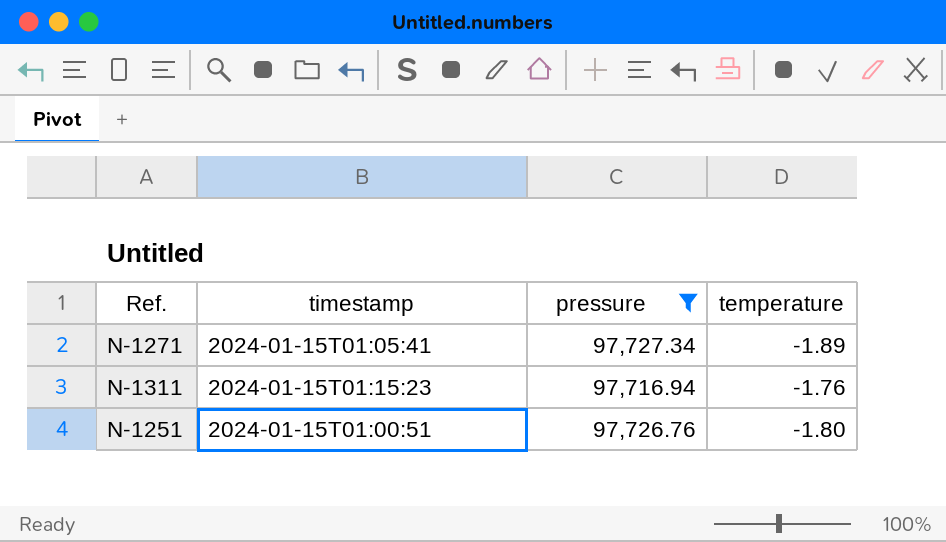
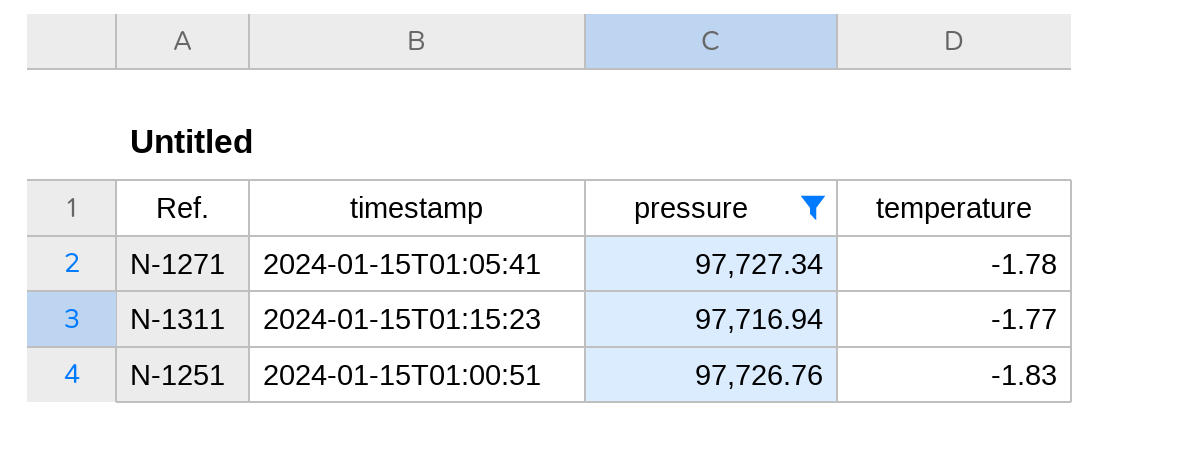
N-1271 | temperature: -1.89 -> -1.78
N-1311 | temperature: -1.76 -> -1.77
N-1251 | temperature: -1.80 -> -1.83

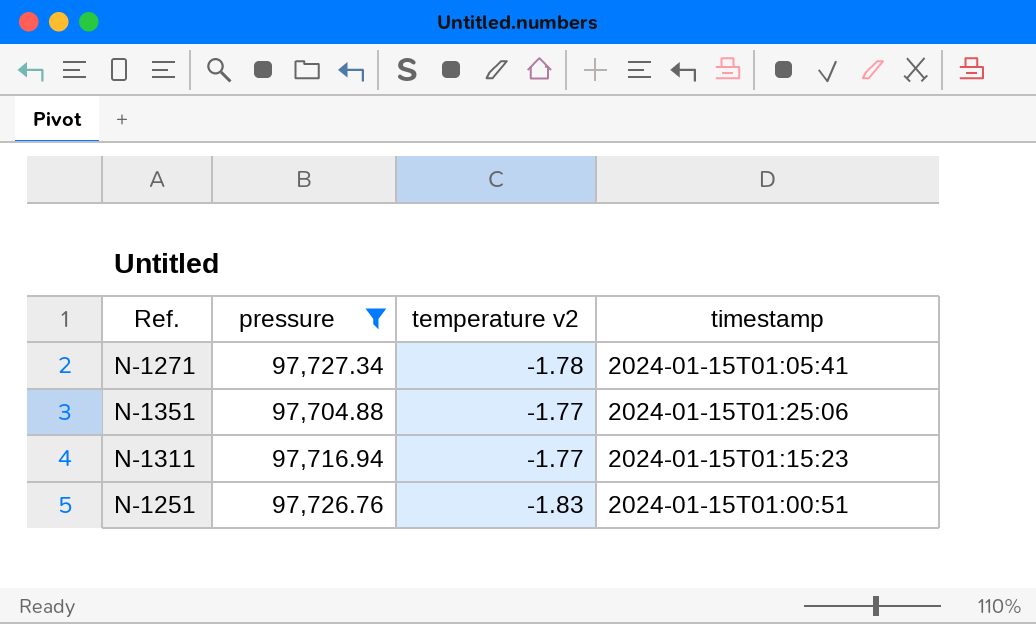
column name: temperature -> temperature v2
column timestamp | position: 2 -> 4
row N-1351: none -> 97,704.88 | -1.77 | 2024-01-15T01:25:06

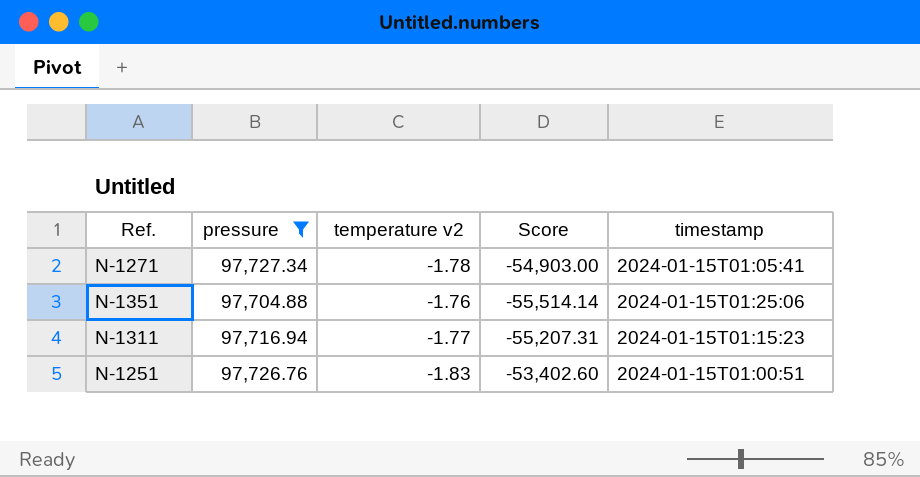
column Score | formula: none -> [pressure] / [temperature v2]
N-1351 | temperature v2: -1.77 -> -1.76

